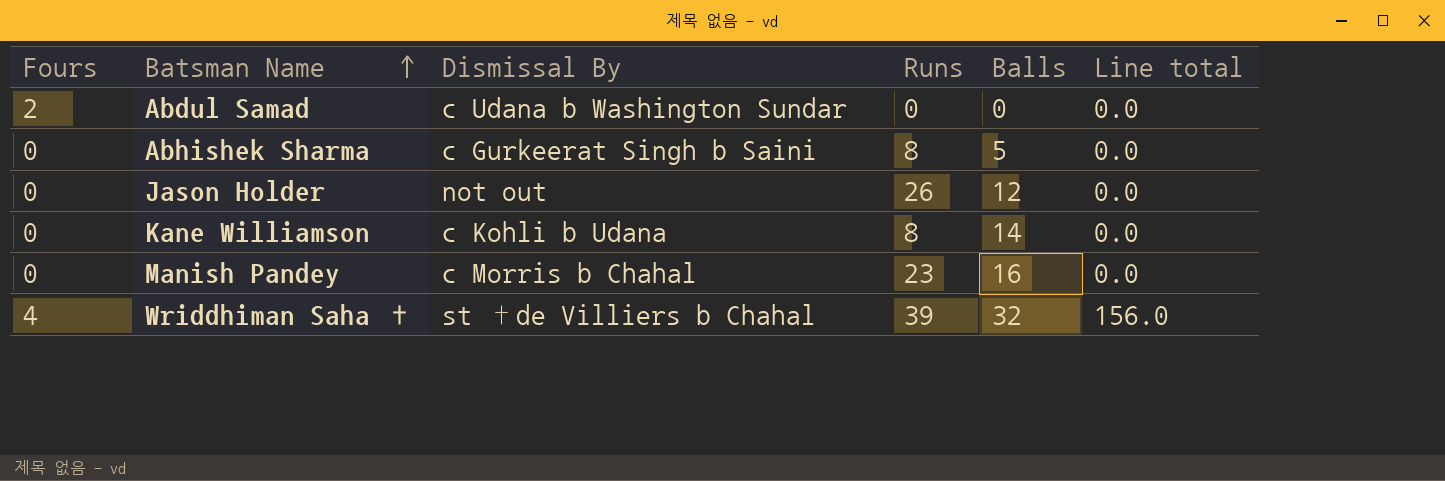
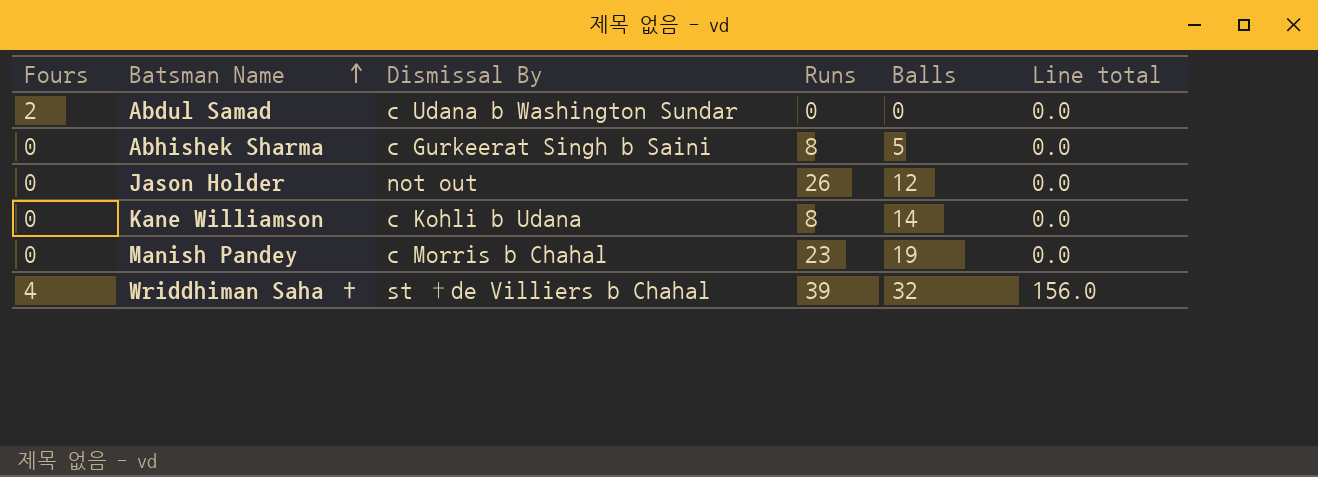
Manish Pandey | Balls: 16 -> 19

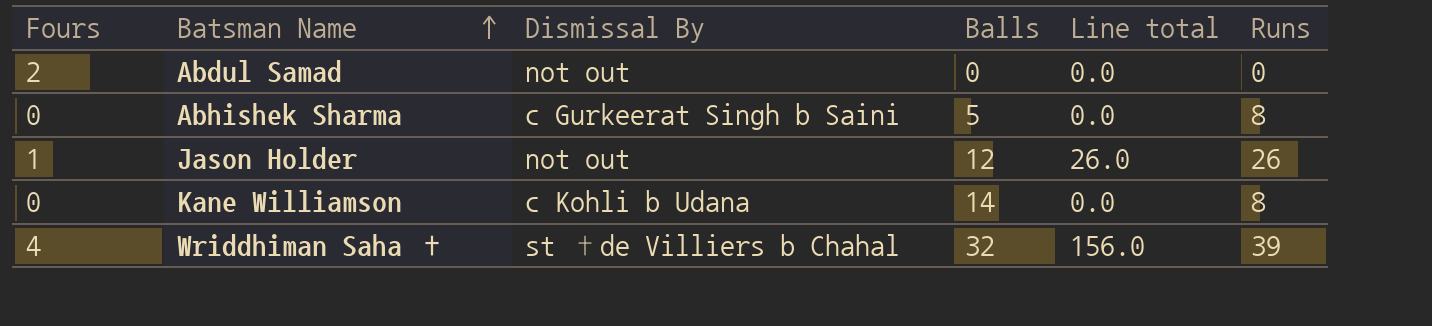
column Runs | position: 4 -> 6
row Manish Pandey: 0 | c Morris b Chahal | 23 | 19 | 0.0 -> none
Abdul Samad | Dismissal By: c Udana b Washington Sundar -> not out
Jason Holder | Fours: 0 -> 1
Jason Holder | Line total: 0.0 -> 26.0

